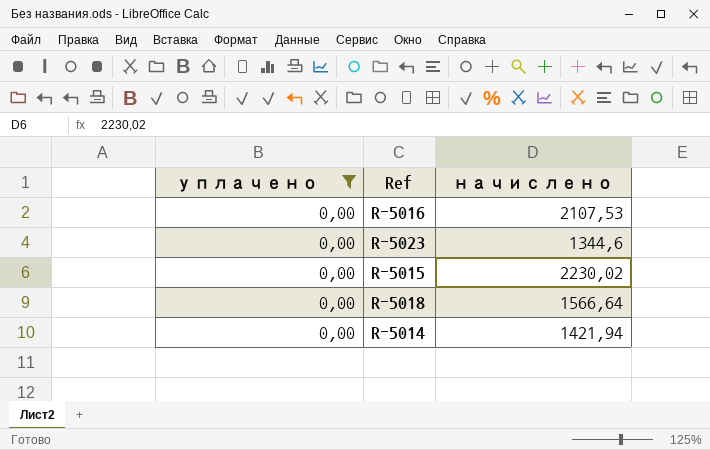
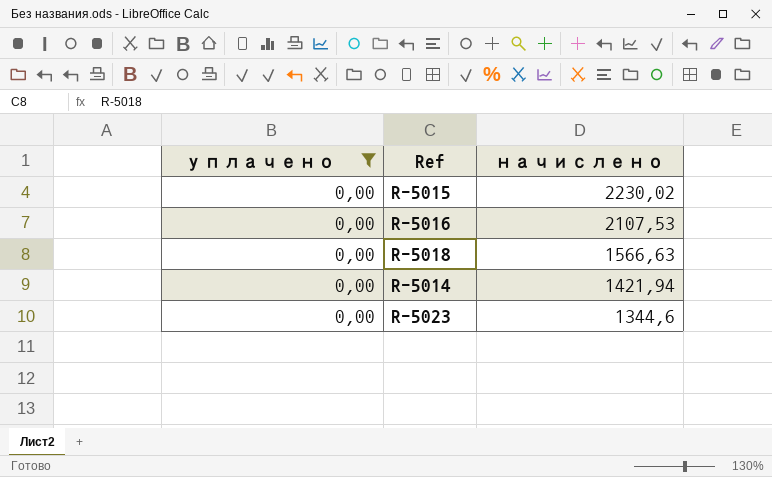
row order: none -> начислено descending
R-5018 | начислено: 1566,64 -> 1566,63

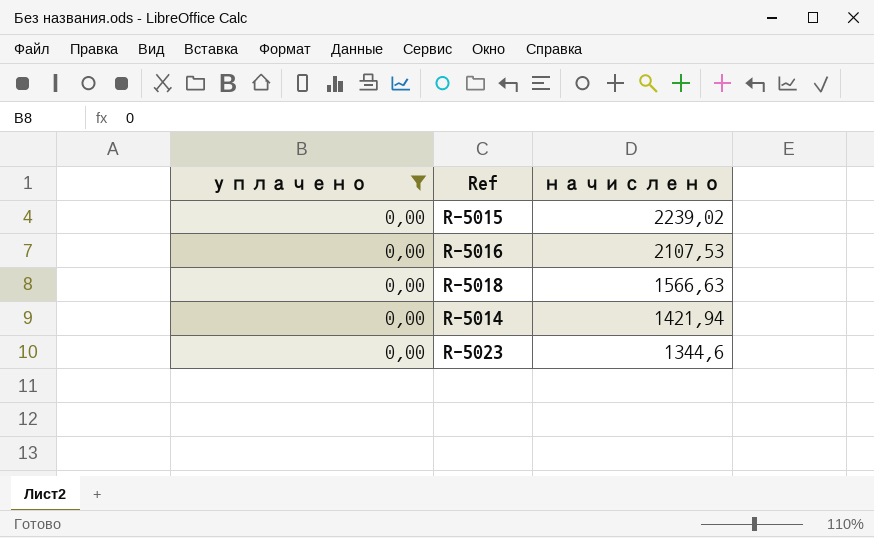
R-5015 | начислено: 2230,02 -> 2239,02

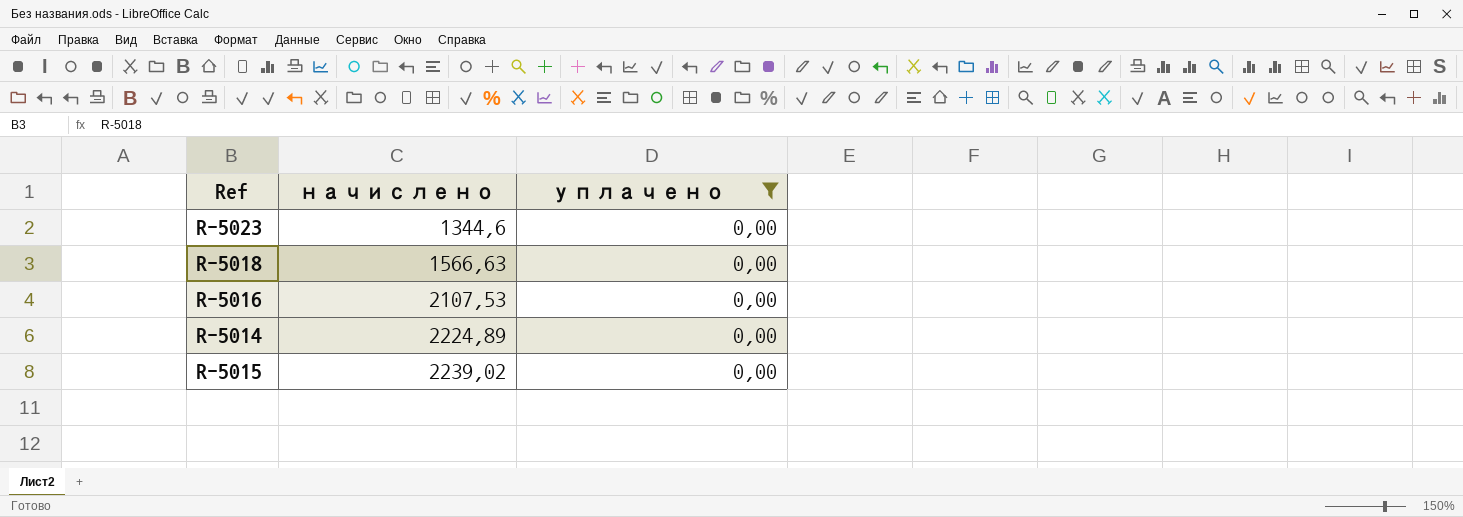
row order: начислено descending -> начислено ascending
column уплачено | position: 1 -> 3
R-5014 | начислено: 1421,94 -> 2224,89

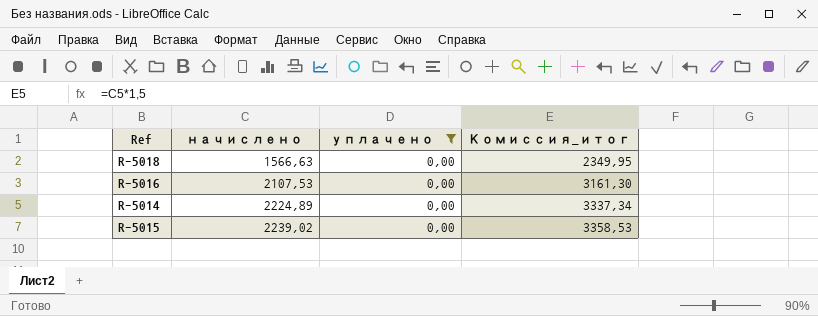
column Комиссия_итог | formula: none -> [начислено] * 1,5
row R-5023: 1344,6 | 0,00 -> none

